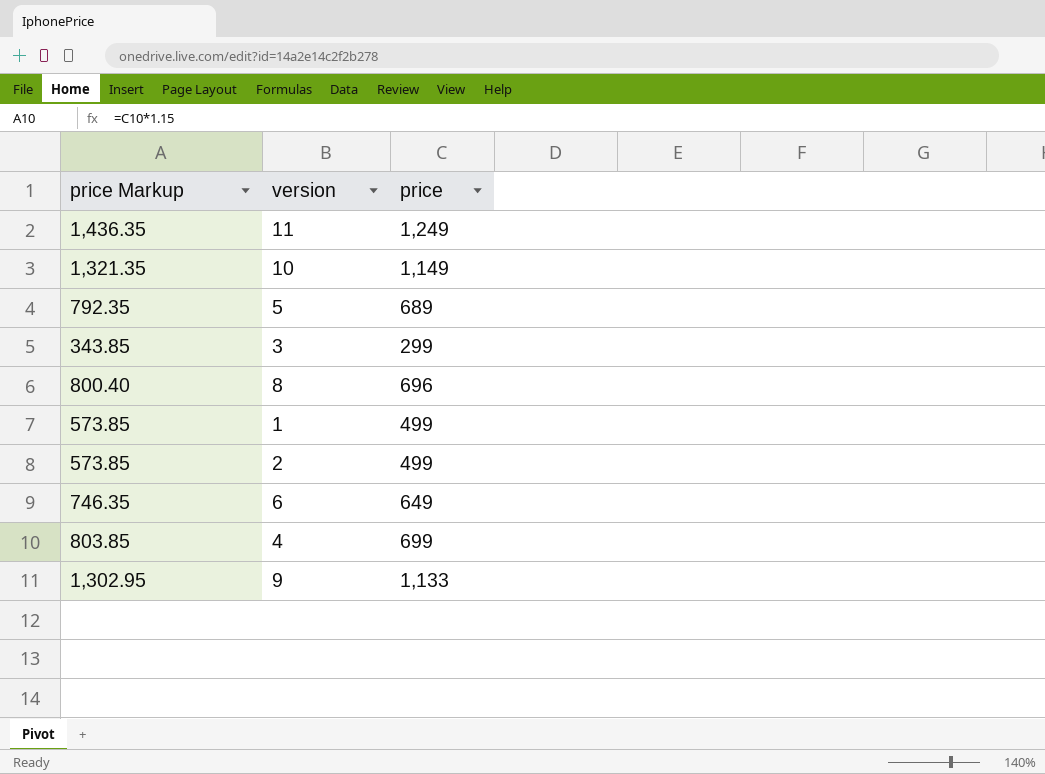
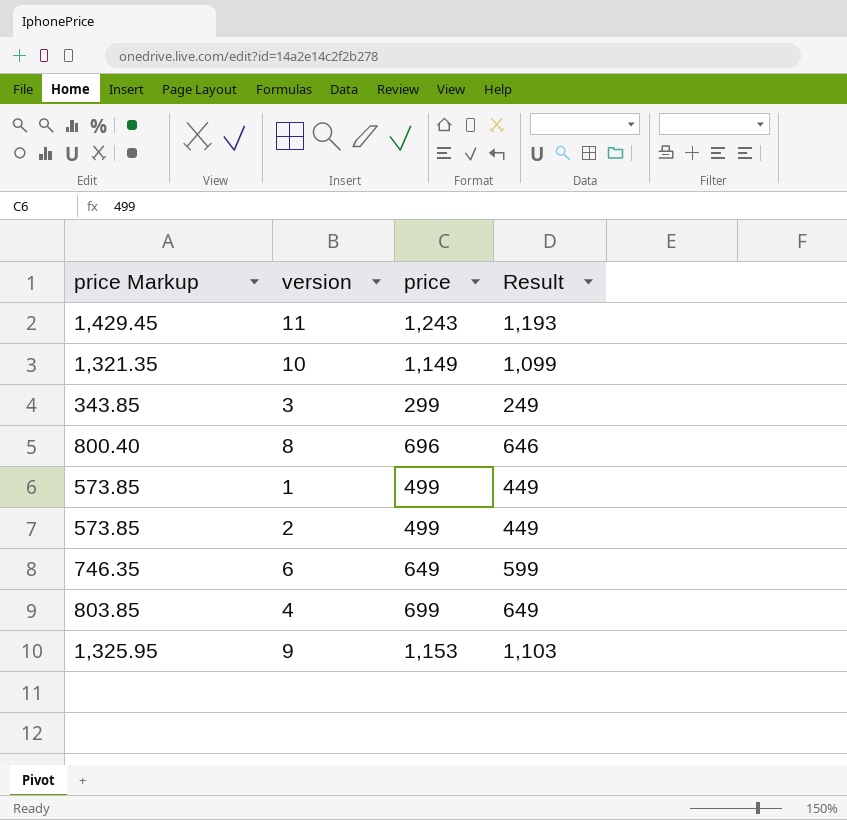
column Result | formula: none -> [price] - 50
row 5: 792.35 | 689 -> none
11 | price Markup: 1,436.35 -> 1,429.45
11 | price: 1,249 -> 1,243
9 | price Markup: 1,302.95 -> 1,325.95
9 | price: 1,133 -> 1,153

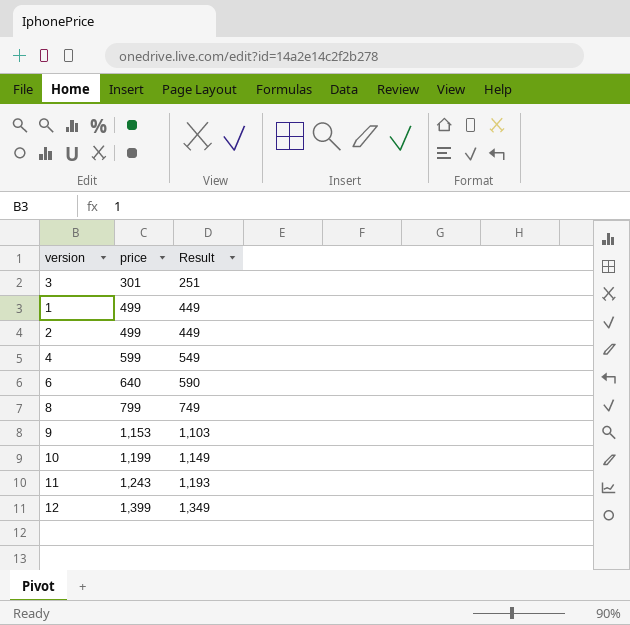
row order: none -> price ascending
column price Markup | formula: [price] * 1.15 -> none
3 | price: 299 -> 301
3 | Result: 249 -> 251
4 | price: 699 -> 599
4 | Result: 649 -> 549
6 | price: 649 -> 640
6 | Result: 599 -> 590
8 | price: 696 -> 799
8 | Result: 646 -> 749
10 | price: 1,149 -> 1,199
10 | Result: 1,099 -> 1,149
row 12: none -> 1,399 | 1,349

